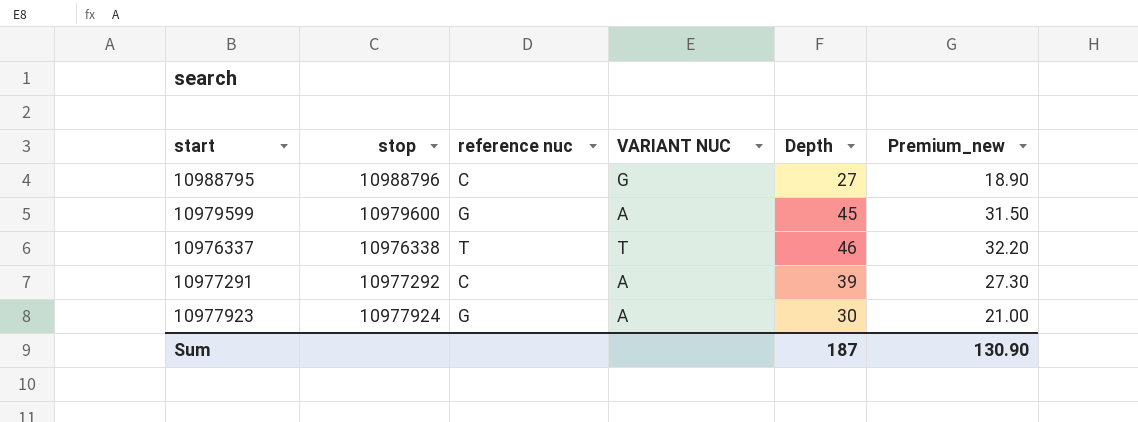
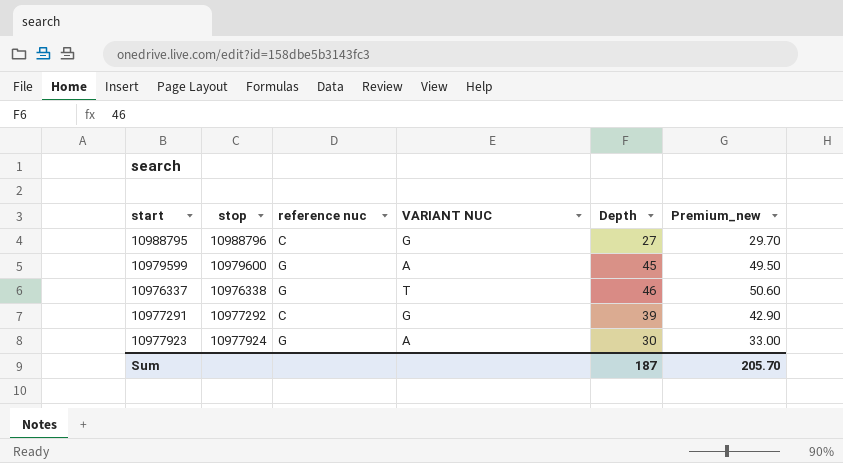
column Premium_new | formula: [Depth] * 0.7 -> [Depth] * 1.1
10976337 | reference nuc: T -> G
10977291 | VARIANT NUC: A -> G
Sum | Premium_new: 130.90 -> 205.70

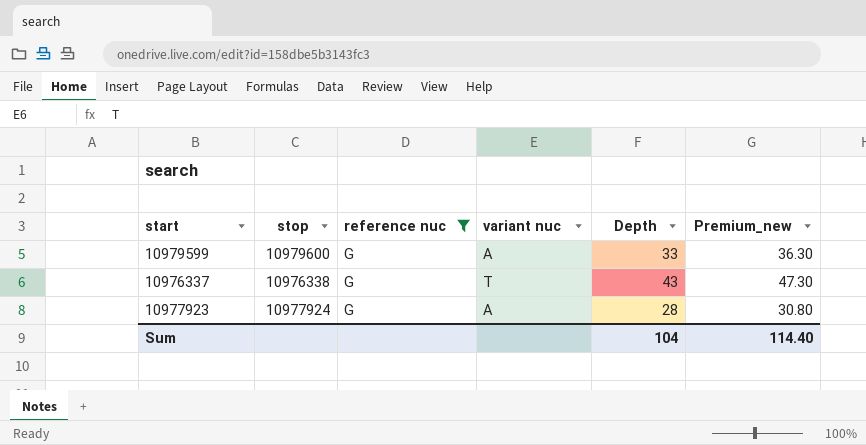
filter: none -> reference nuc = G
column name: VARIANT NUC -> variant nuc
10979599 | Depth: 45 -> 33
10979599 | Premium_new: 49.50 -> 36.30
10976337 | Depth: 46 -> 43
10976337 | Premium_new: 50.60 -> 47.30
10977923 | Depth: 30 -> 28
10977923 | Premium_new: 33.00 -> 30.80
Sum | Depth: 187 -> 104
Sum | Premium_new: 205.70 -> 114.40

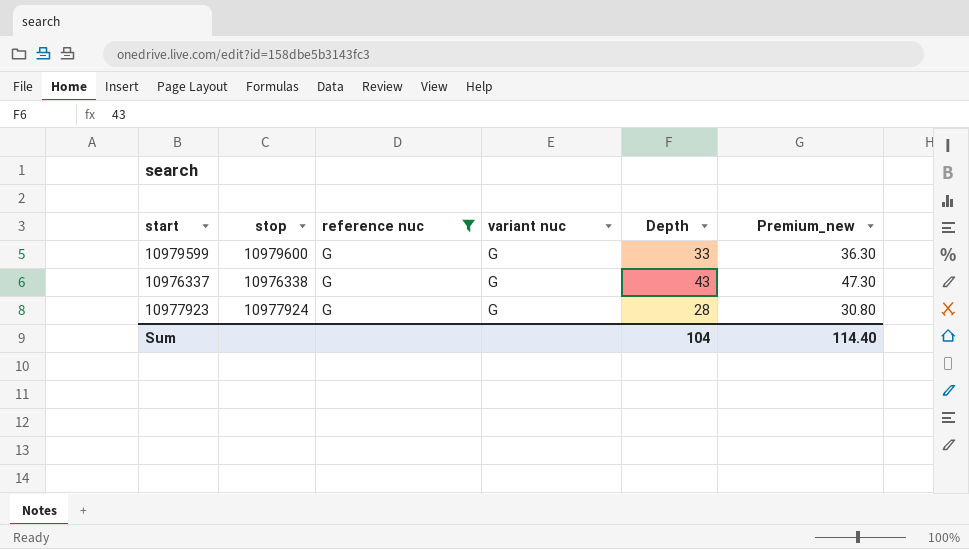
10979599 | variant nuc: A -> G
10976337 | variant nuc: T -> G
10977923 | variant nuc: A -> G

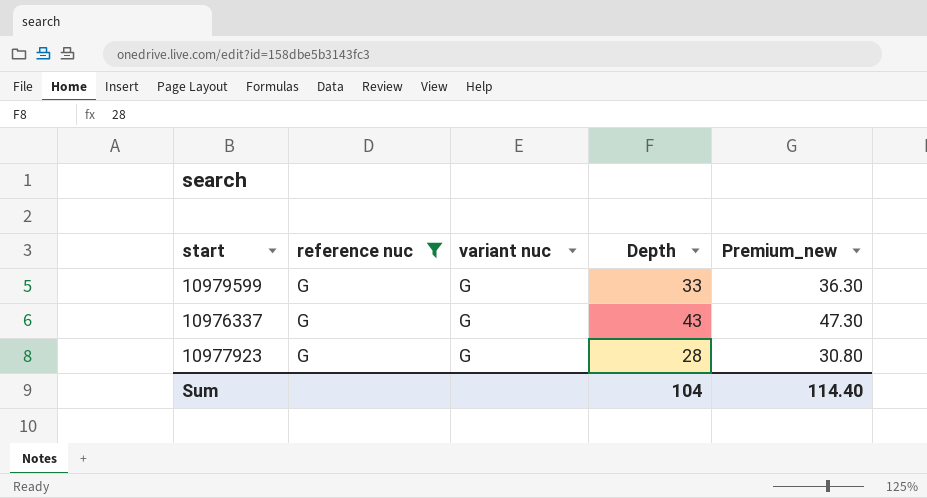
column stop | position: 2 -> none

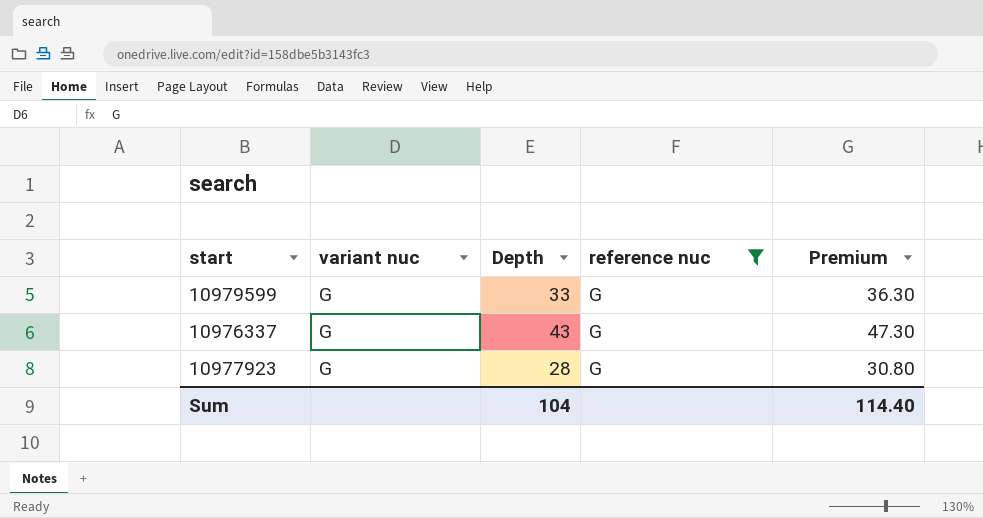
column reference nuc | position: 2 -> 4
column name: Premium_new -> Premium

